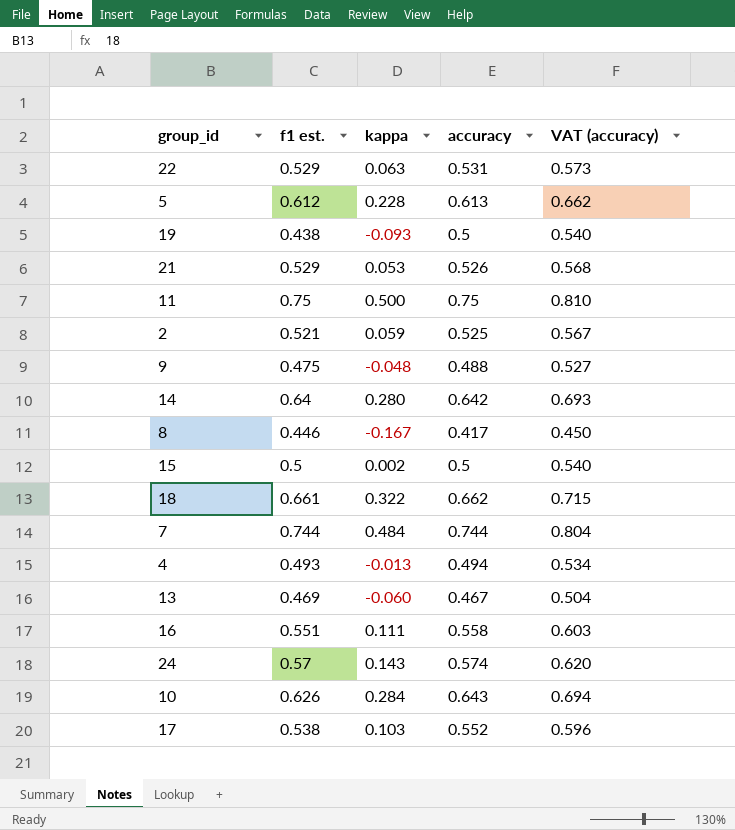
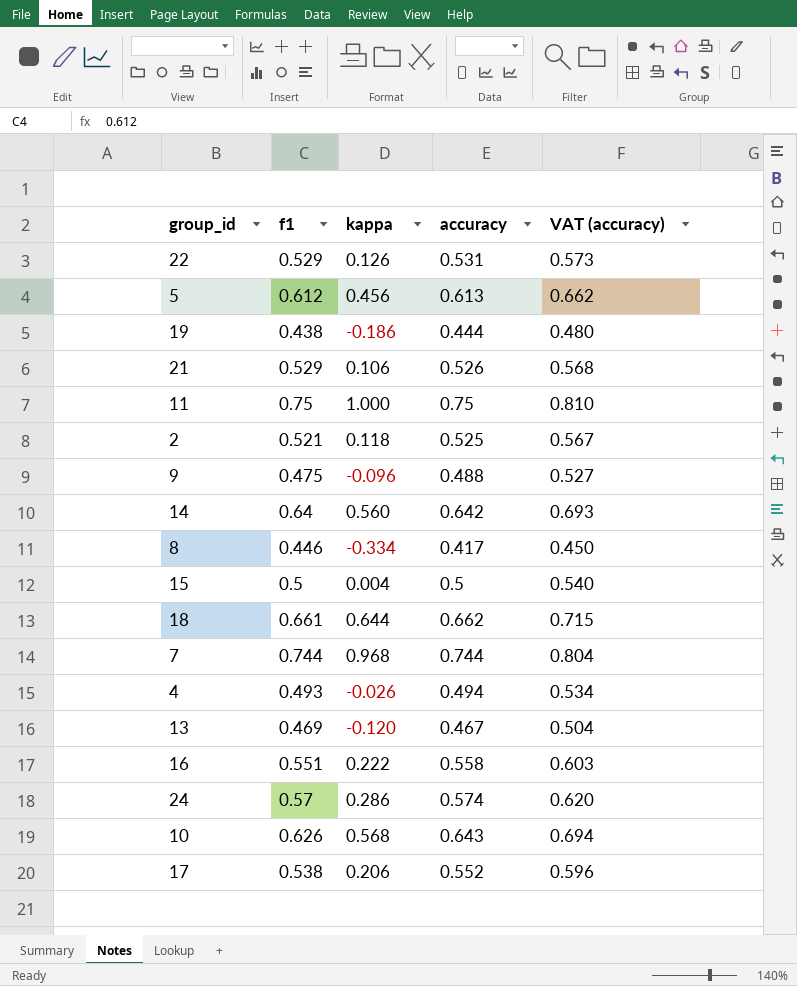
column name: f1 est. -> f1
22 | kappa: 0.063 -> 0.126
5 | kappa: 0.228 -> 0.456
19 | kappa: -0.093 -> -0.186
19 | accuracy: 0.5 -> 0.444
19 | VAT (accuracy): 0.540 -> 0.480
21 | kappa: 0.053 -> 0.106
11 | kappa: 0.500 -> 1.000
2 | kappa: 0.059 -> 0.118
9 | kappa: -0.048 -> -0.096
14 | kappa: 0.280 -> 0.560
8 | kappa: -0.167 -> -0.334
15 | kappa: 0.002 -> 0.004
18 | kappa: 0.322 -> 0.644
7 | kappa: 0.484 -> 0.968
4 | kappa: -0.013 -> -0.026
13 | kappa: -0.060 -> -0.120
16 | kappa: 0.111 -> 0.222
24 | kappa: 0.143 -> 0.286
10 | kappa: 0.284 -> 0.568
17 | kappa: 0.103 -> 0.206

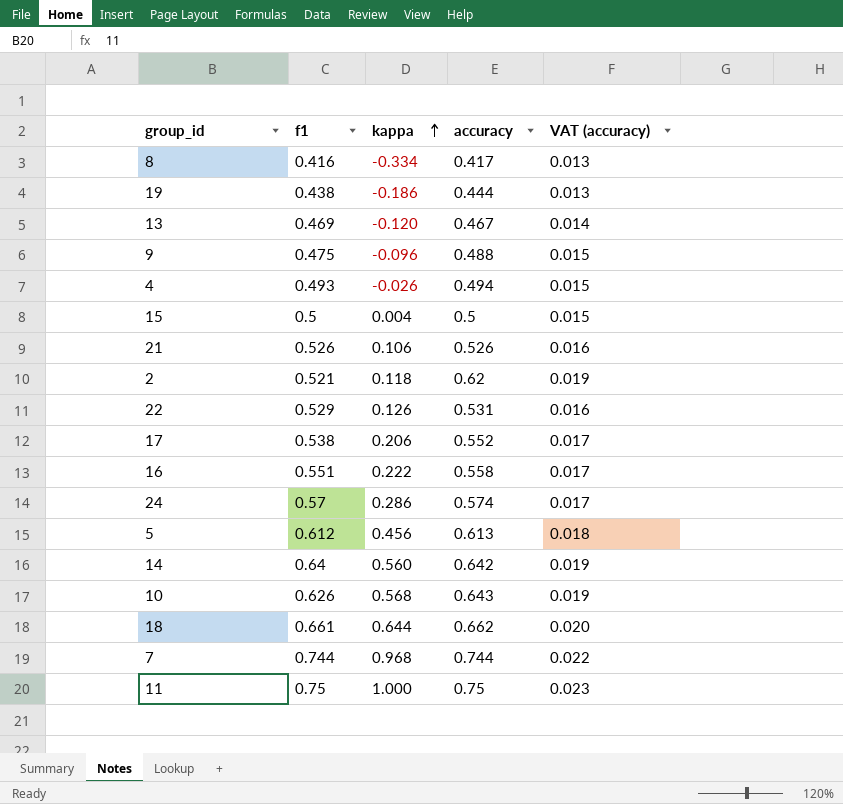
row order: none -> kappa ascending
column VAT (accuracy) | formula: [accuracy] * 1.08 -> [accuracy] * 0.03
8 | f1: 0.446 -> 0.416
21 | f1: 0.529 -> 0.526
2 | accuracy: 0.525 -> 0.62

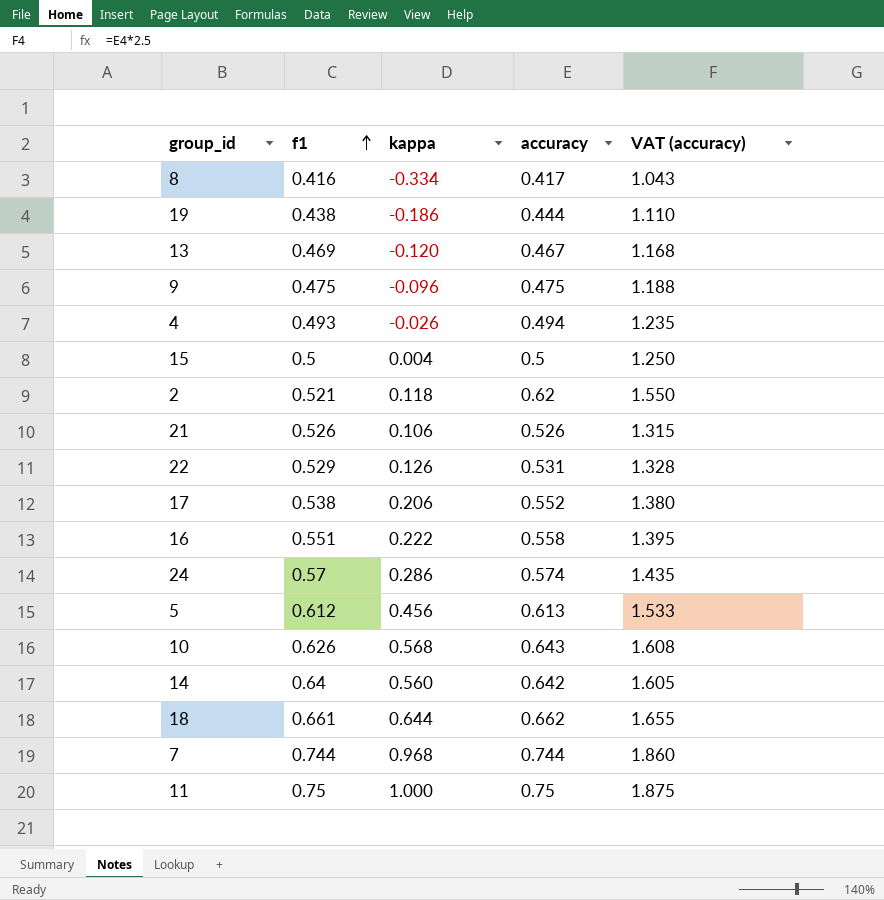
row order: kappa ascending -> f1 ascending
column VAT (accuracy) | formula: [accuracy] * 0.03 -> [accuracy] * 2.5
9 | accuracy: 0.488 -> 0.475

